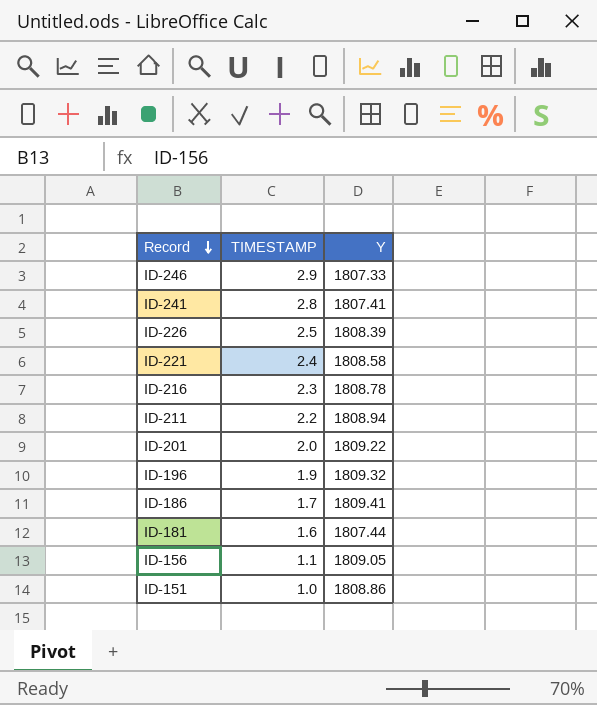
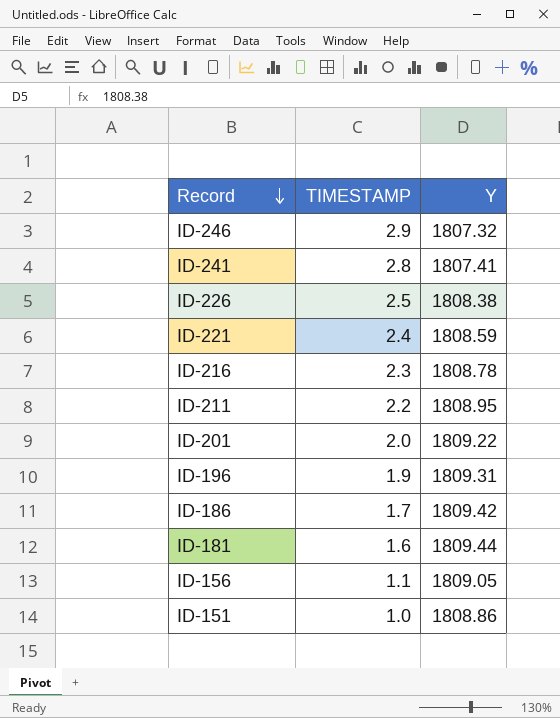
ID-246 | Y: 1807.33 -> 1807.32
ID-226 | Y: 1808.39 -> 1808.38
ID-221 | Y: 1808.58 -> 1808.59
ID-211 | Y: 1808.94 -> 1808.95
ID-196 | Y: 1809.32 -> 1809.31
ID-186 | Y: 1809.41 -> 1809.42
ID-181 | Y: 1807.44 -> 1809.44

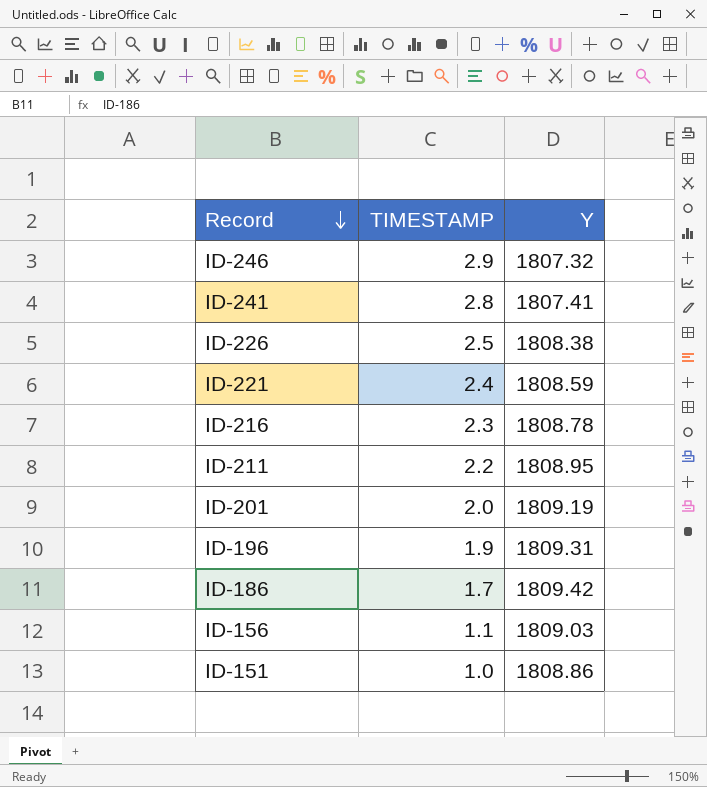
row ID-181: 1.6 | 1809.44 -> none
ID-201 | Y: 1809.22 -> 1809.19
ID-156 | Y: 1809.05 -> 1809.03

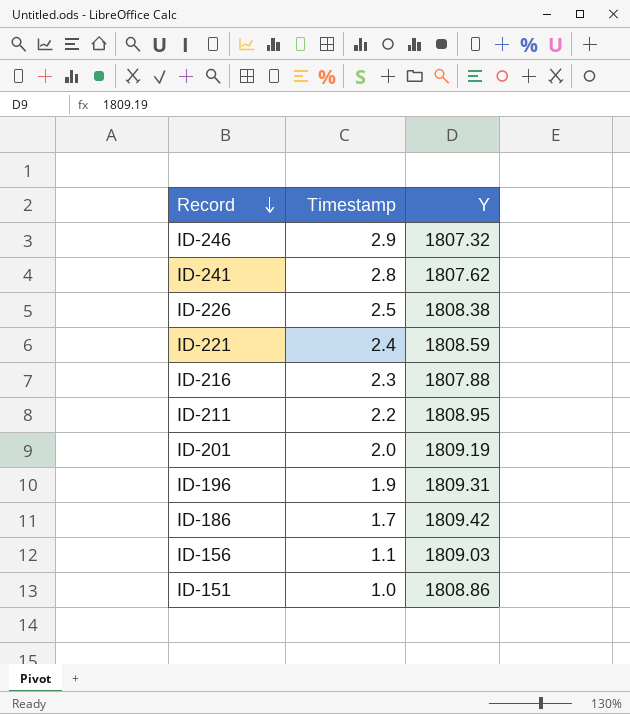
column name: TIMESTAMP -> Timestamp
ID-241 | Y: 1807.41 -> 1807.62
ID-216 | Y: 1808.78 -> 1807.88

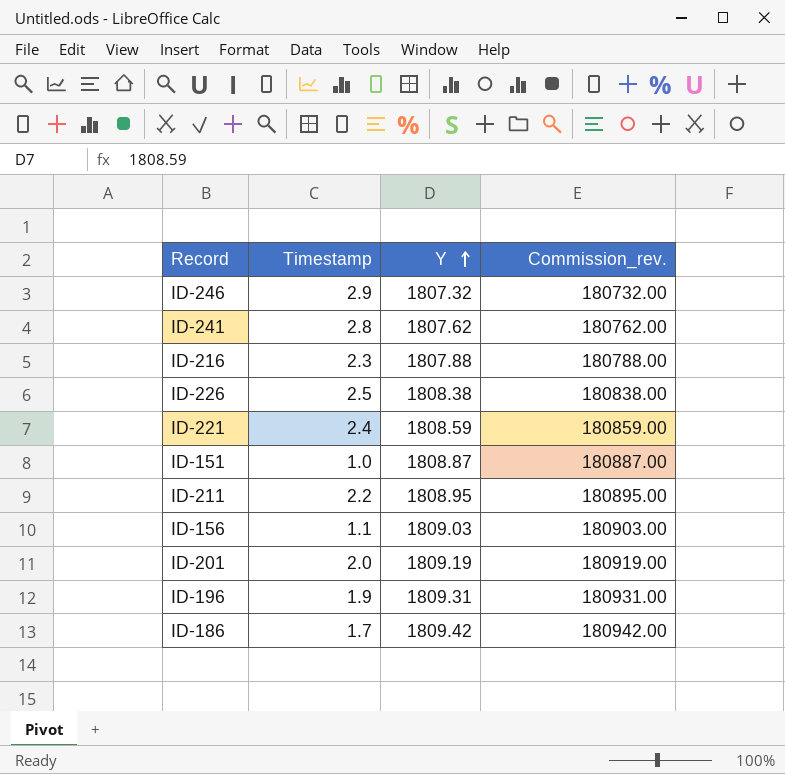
row order: Record descending -> Y ascending
column Commission_rev. | formula: none -> [Y] * 100
ID-151 | Y: 1808.86 -> 1808.87

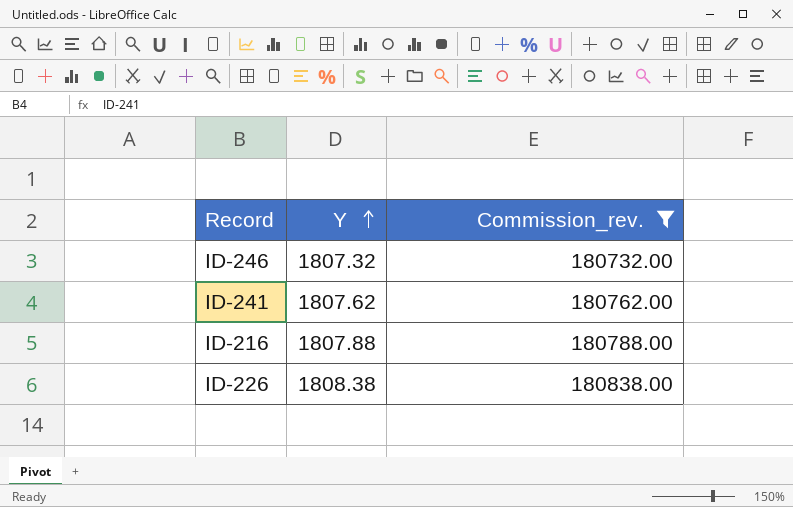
filter: none -> Commission_rev. <= 180838.00
column Timestamp | position: 2 -> none

